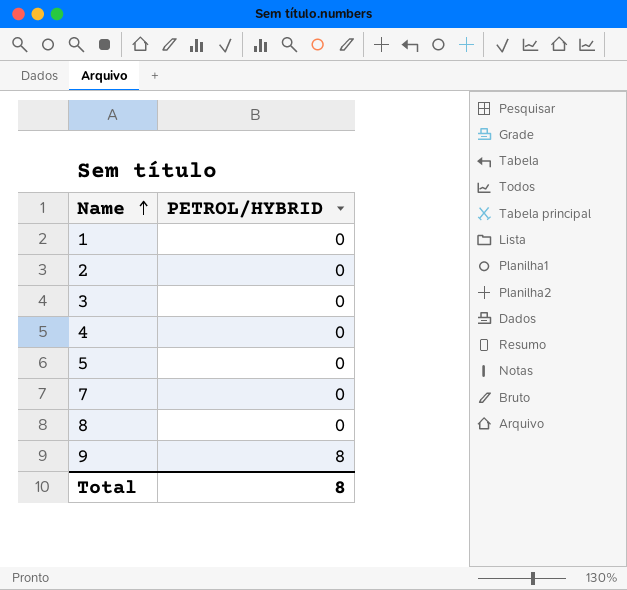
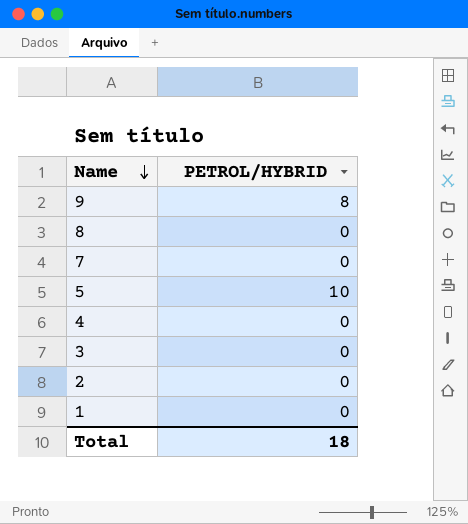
row order: Name ascending -> Name descending
5 | PETROL/HYBRID: 0 -> 10
Total | PETROL/HYBRID: 8 -> 18

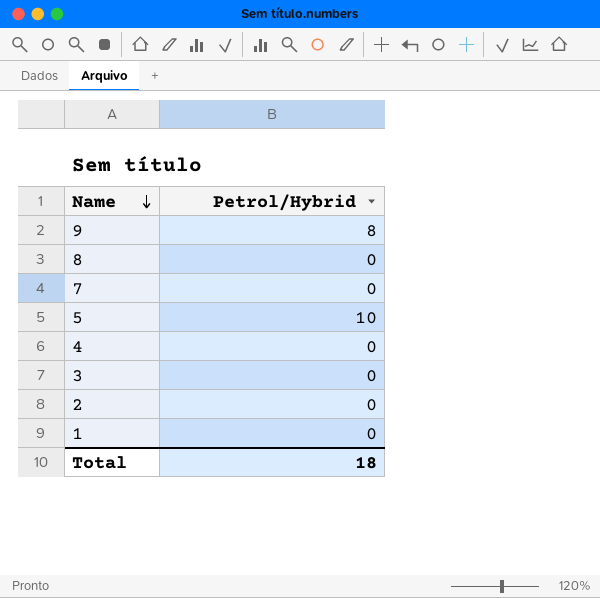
column name: PETROL/HYBRID -> Petrol/Hybrid

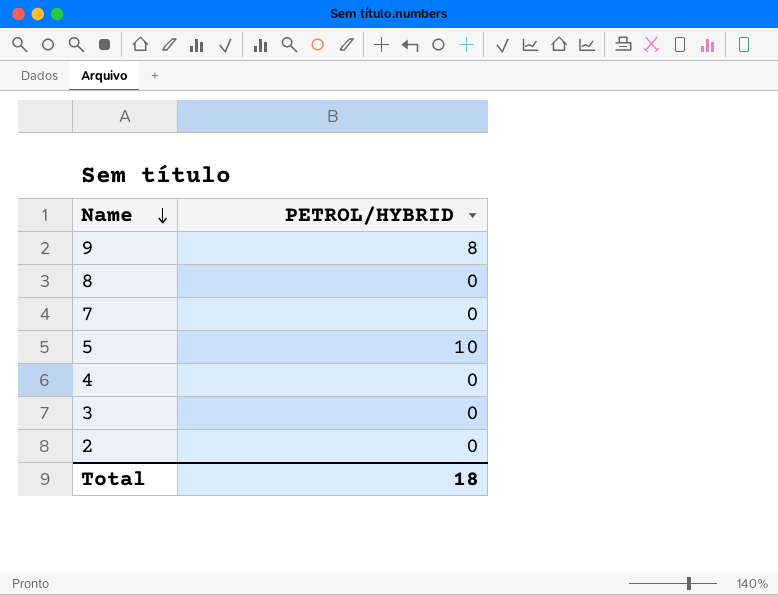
column name: Petrol/Hybrid -> PETROL/HYBRID
row 1: 0 -> none

